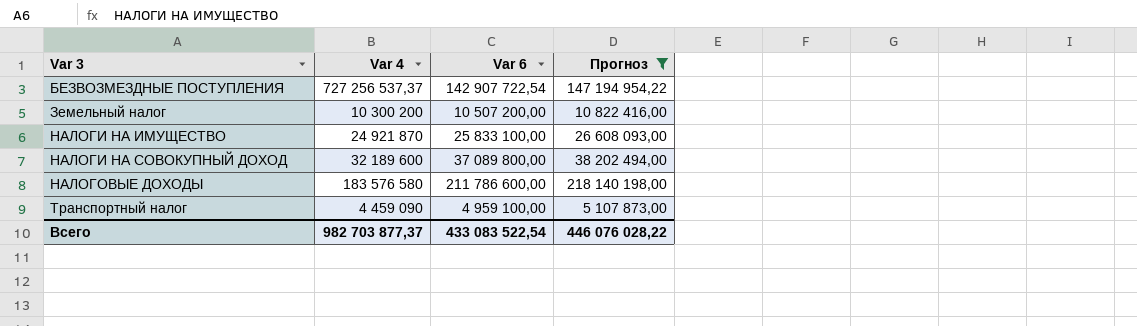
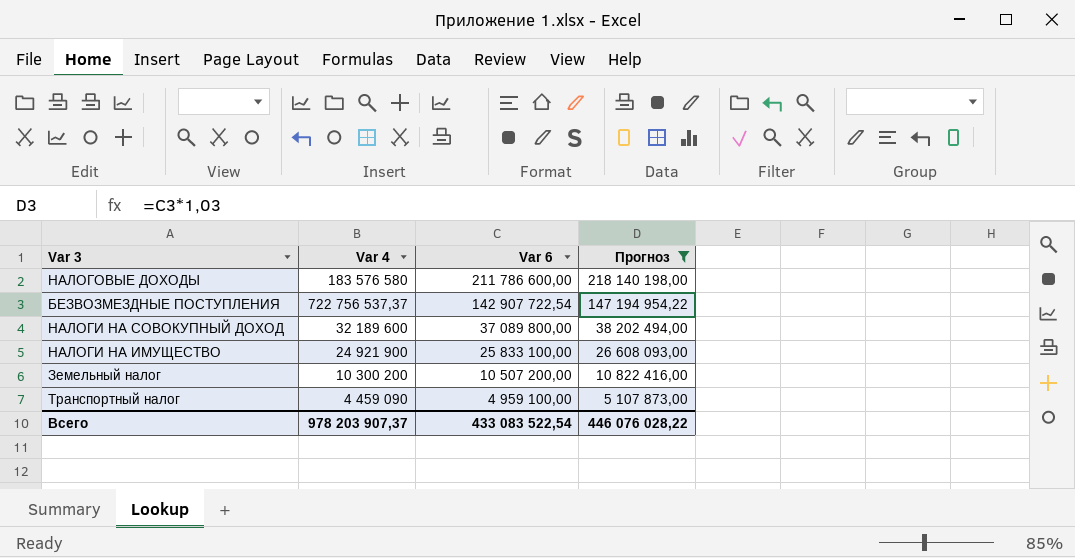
row order: Var 3 ascending -> Var 6 descending
БЕЗВОЗМЕЗДНЫЕ ПОСТУПЛЕНИЯ | Var 4: 727 256 537,37 -> 722 756 537,37
НАЛОГИ НА ИМУЩЕСТВО | Var 4: 24 921 870 -> 24 921 900
Всего | Var 4: 982 703 877,37 -> 978 203 907,37

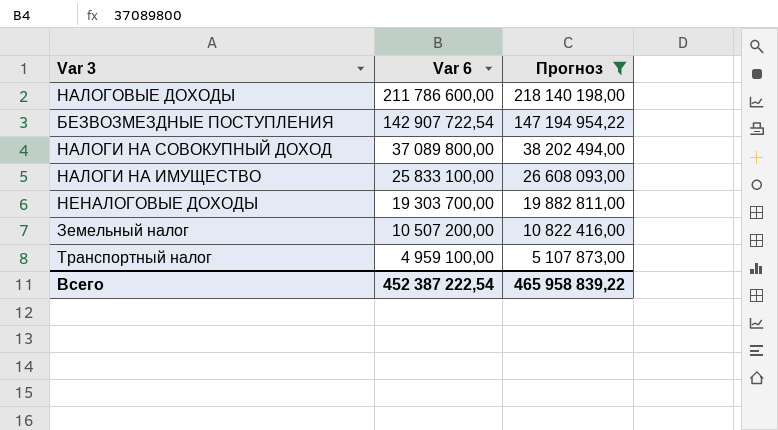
column Var 4 | position: 2 -> none
row НЕНАЛОГОВЫЕ ДОХОДЫ: none -> 19 303 700,00 | 19 882 811,00
Всего | Var 6: 433 083 522,54 -> 452 387 222,54
Всего | Прогноз: 446 076 028,22 -> 465 958 839,22

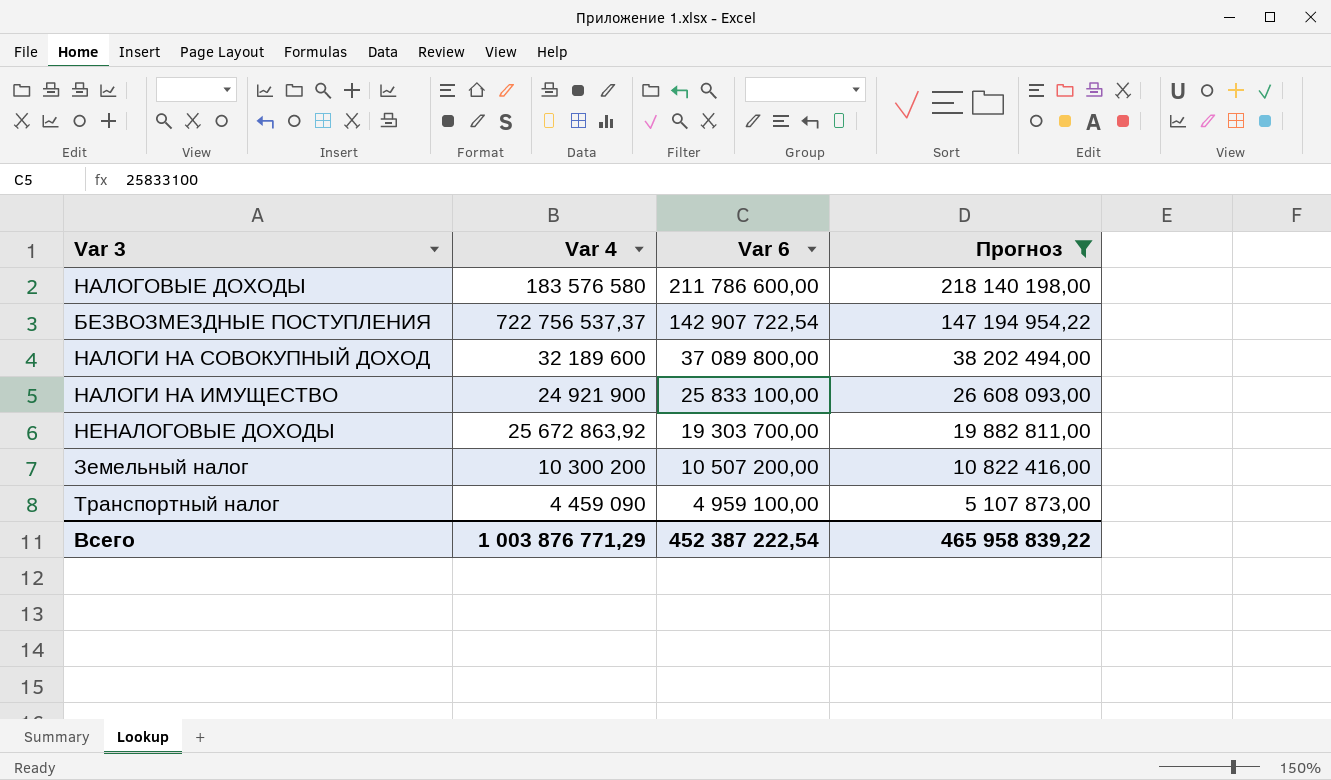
column Var 4 | position: none -> 2

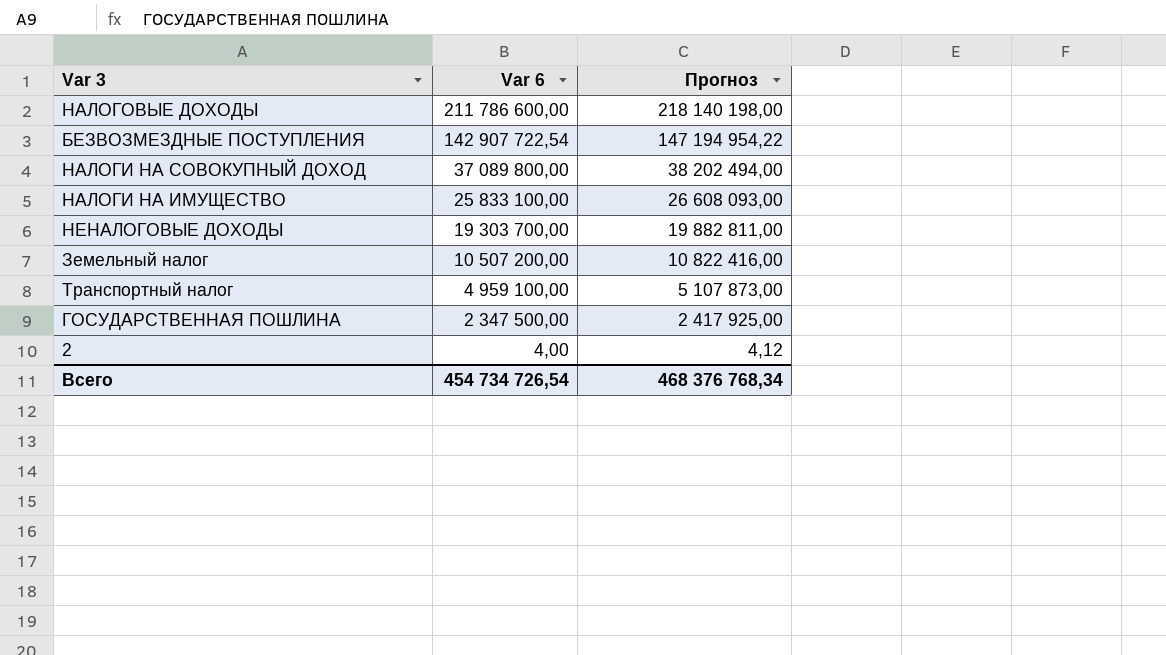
filter: Прогноз >= 5 107 873,00 -> none
column Var 4 | position: 2 -> none
Всего | Var 6: 452 387 222,54 -> 454 734 726,54
Всего | Прогноз: 465 958 839,22 -> 468 376 768,34

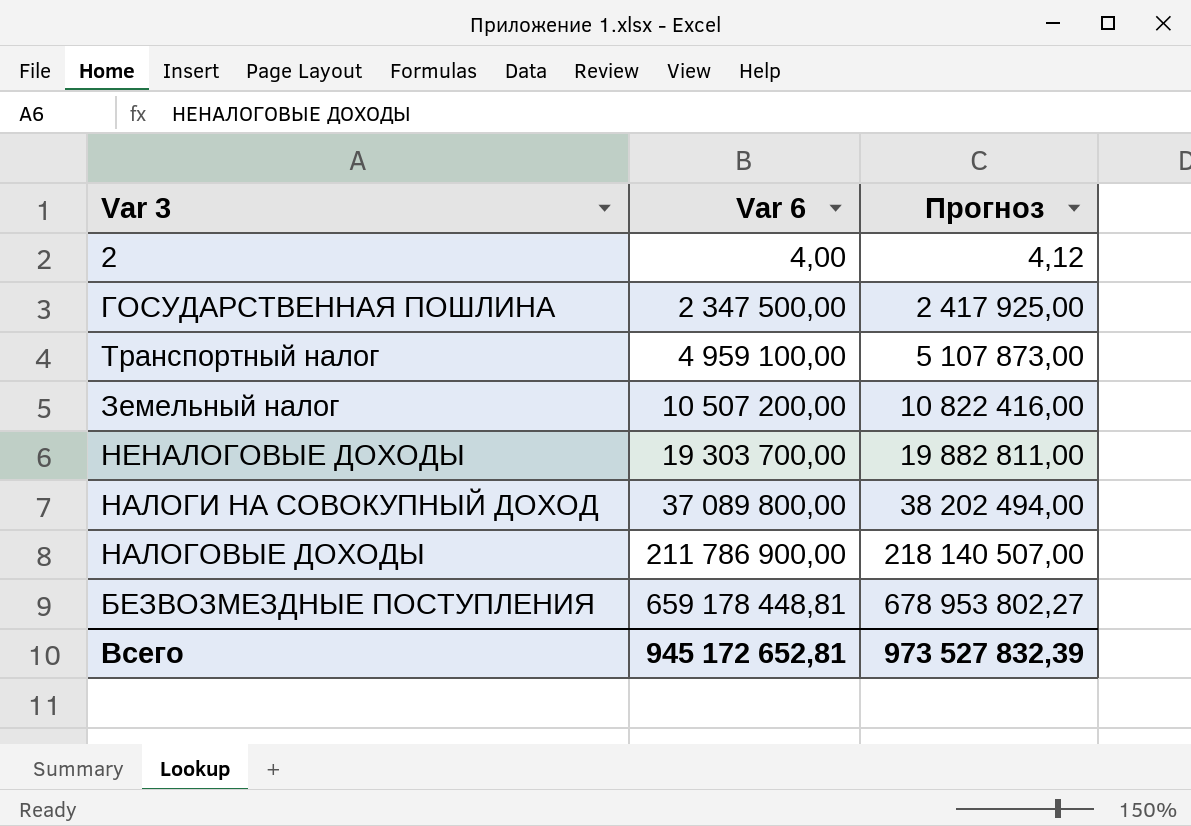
row order: Var 6 descending -> Var 6 ascending
row НАЛОГИ НА ИМУЩЕСТВО: 25 833 100,00 | 26 608 093,00 -> none
НАЛОГОВЫЕ ДОХОДЫ | Var 6: 211 786 600,00 -> 211 786 900,00
НАЛОГОВЫЕ ДОХОДЫ | Прогноз: 218 140 198,00 -> 218 140 507,00
БЕЗВОЗМЕЗДНЫЕ ПОСТУПЛЕНИЯ | Var 6: 142 907 722,54 -> 659 178 448,81
БЕЗВОЗМЕЗДНЫЕ ПОСТУПЛЕНИЯ | Прогноз: 147 194 954,22 -> 678 953 802,27
Всего | Var 6: 454 734 726,54 -> 945 172 652,81
Всего | Прогноз: 468 376 768,34 -> 973 527 832,39

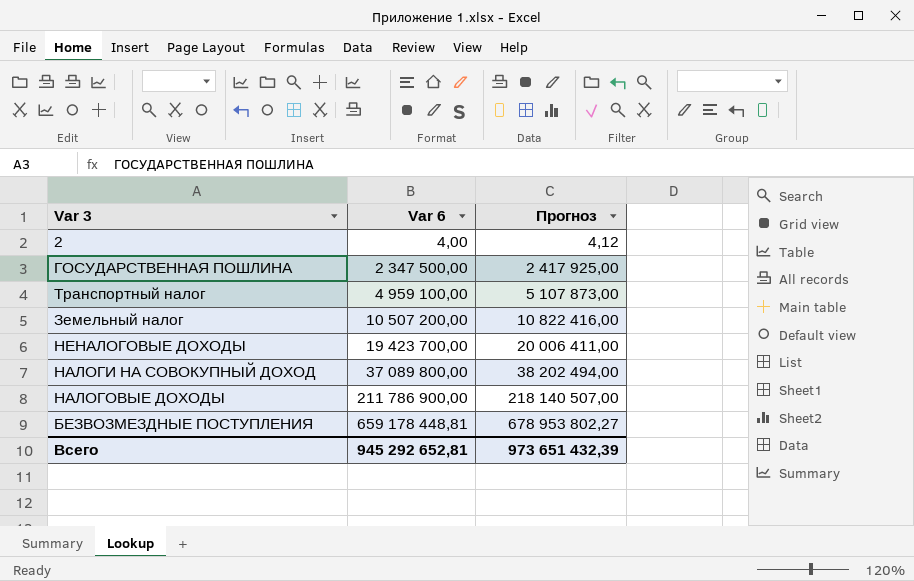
НЕНАЛОГОВЫЕ ДОХОДЫ | Var 6: 19 303 700,00 -> 19 423 700,00
НЕНАЛОГОВЫЕ ДОХОДЫ | Прогноз: 19 882 811,00 -> 20 006 411,00
Всего | Var 6: 945 172 652,81 -> 945 292 652,81
Всего | Прогноз: 973 527 832,39 -> 973 651 432,39

